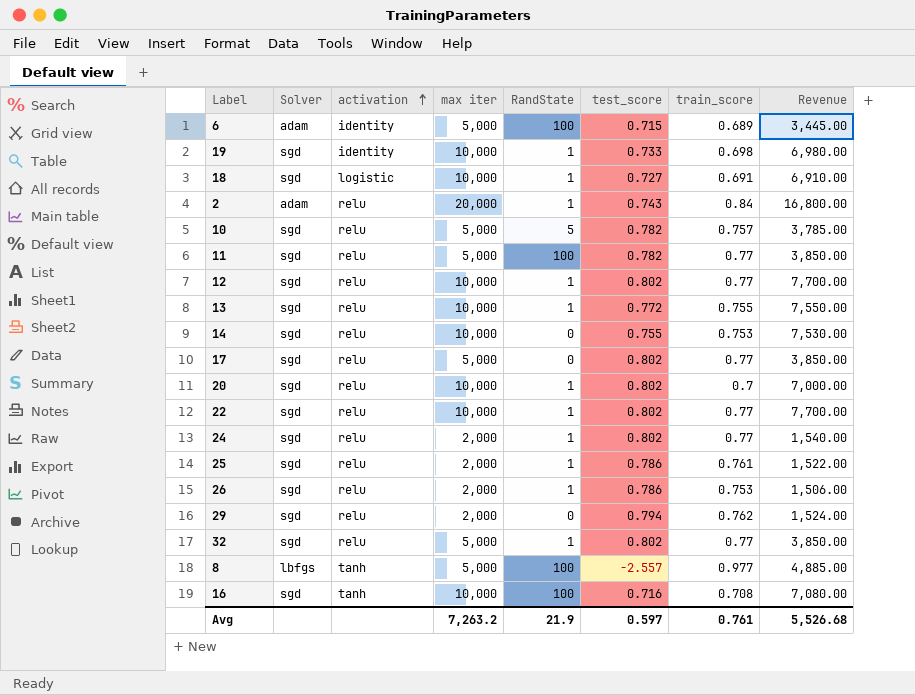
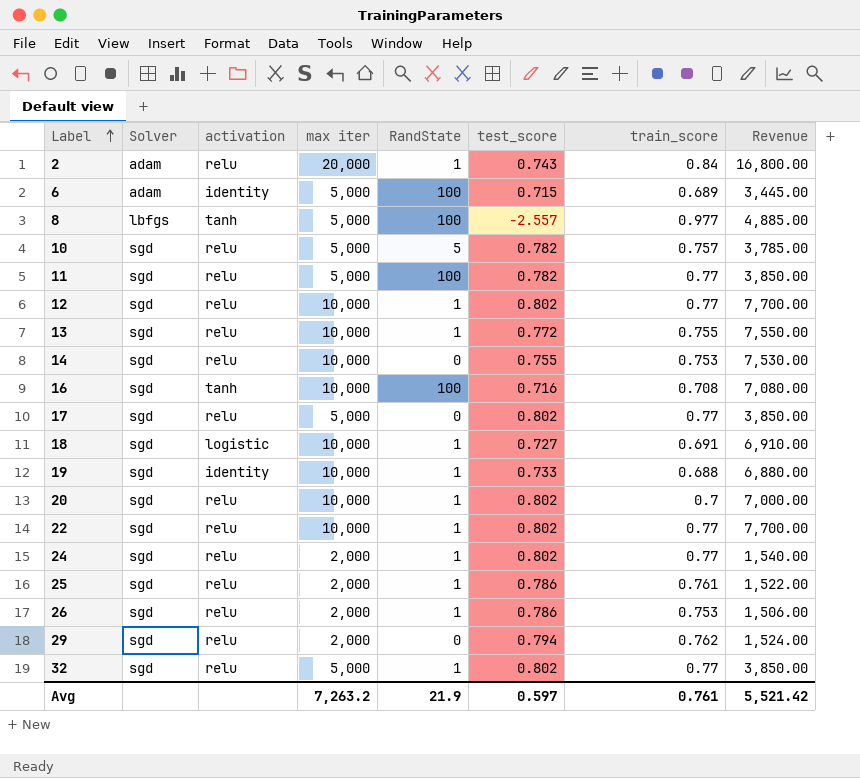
row order: activation ascending -> Label ascending
19 | train_score: 0.698 -> 0.688
19 | Revenue: 6,980.00 -> 6,880.00
Avg | Revenue: 5,526.68 -> 5,521.42

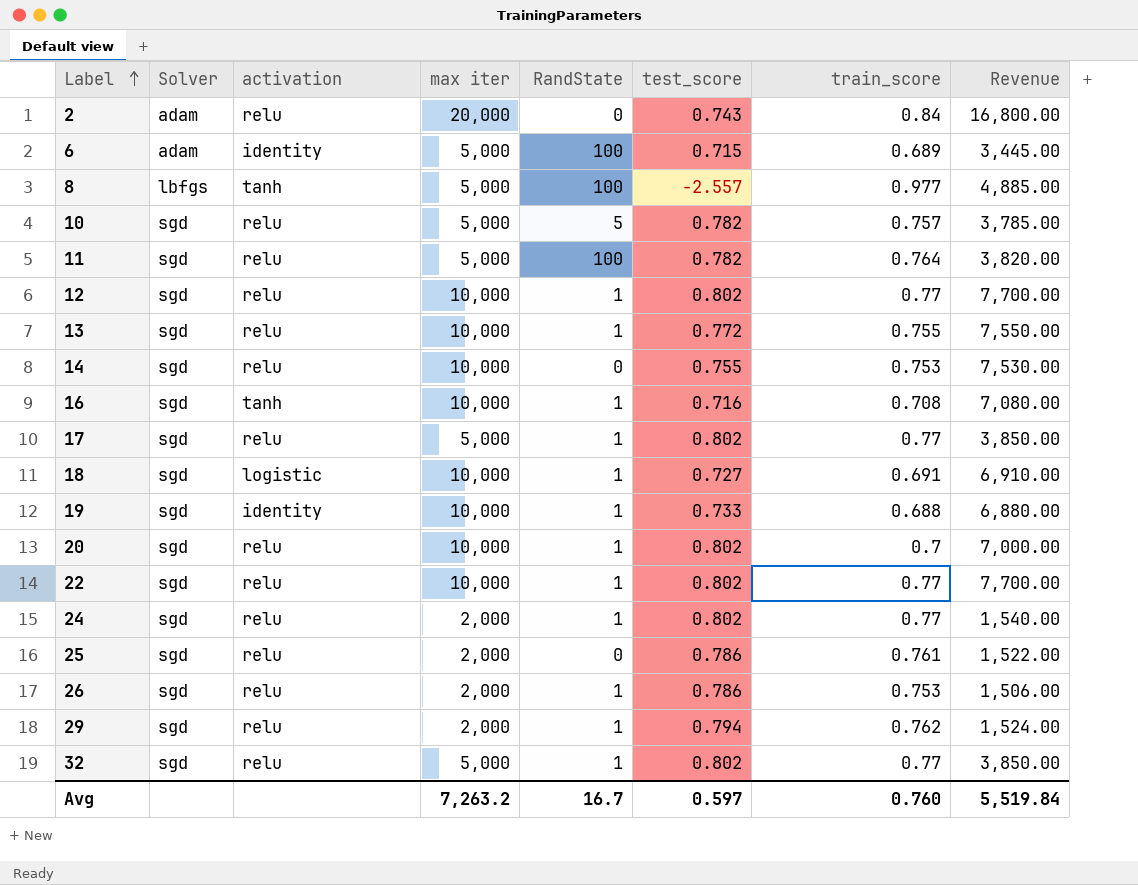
2 | RandState: 1 -> 0
11 | train_score: 0.77 -> 0.764
11 | Revenue: 3,850.00 -> 3,820.00
16 | RandState: 100 -> 1
17 | RandState: 0 -> 1
25 | RandState: 1 -> 0
29 | RandState: 0 -> 1
Avg | RandState: 21.9 -> 16.7
Avg | train_score: 0.761 -> 0.760
Avg | Revenue: 5,521.42 -> 5,519.84

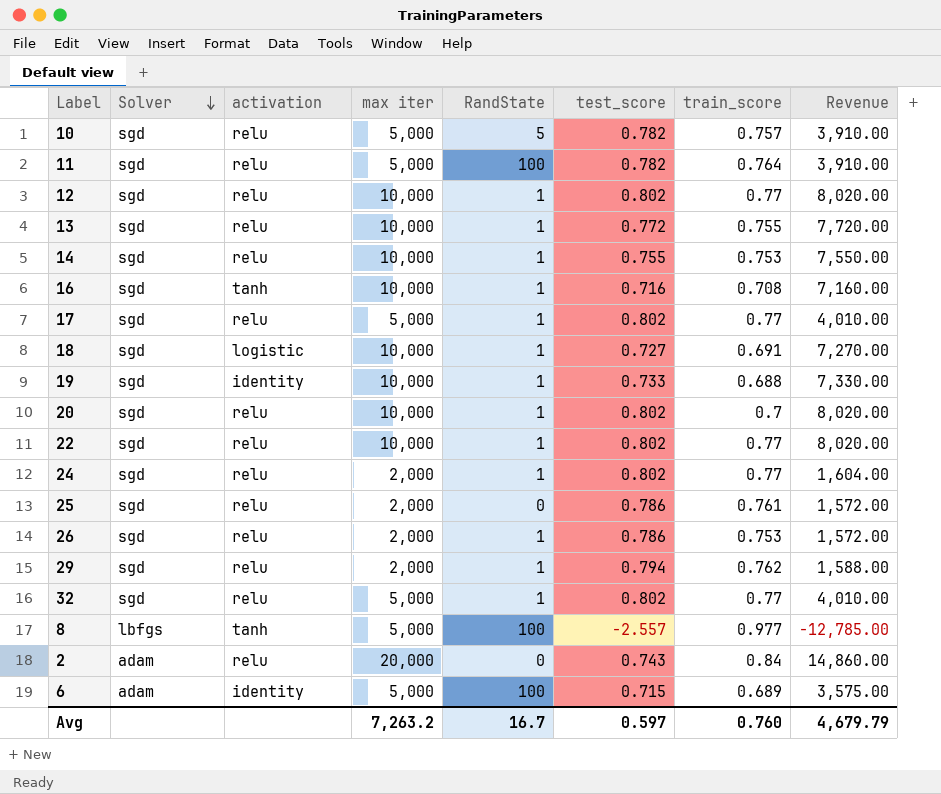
row order: Label ascending -> Solver descending
column Revenue | formula: [max iter] * [train_score] -> [max iter] * [test_score]
14 | RandState: 0 -> 1
Avg | Revenue: 5,519.84 -> 4,679.79

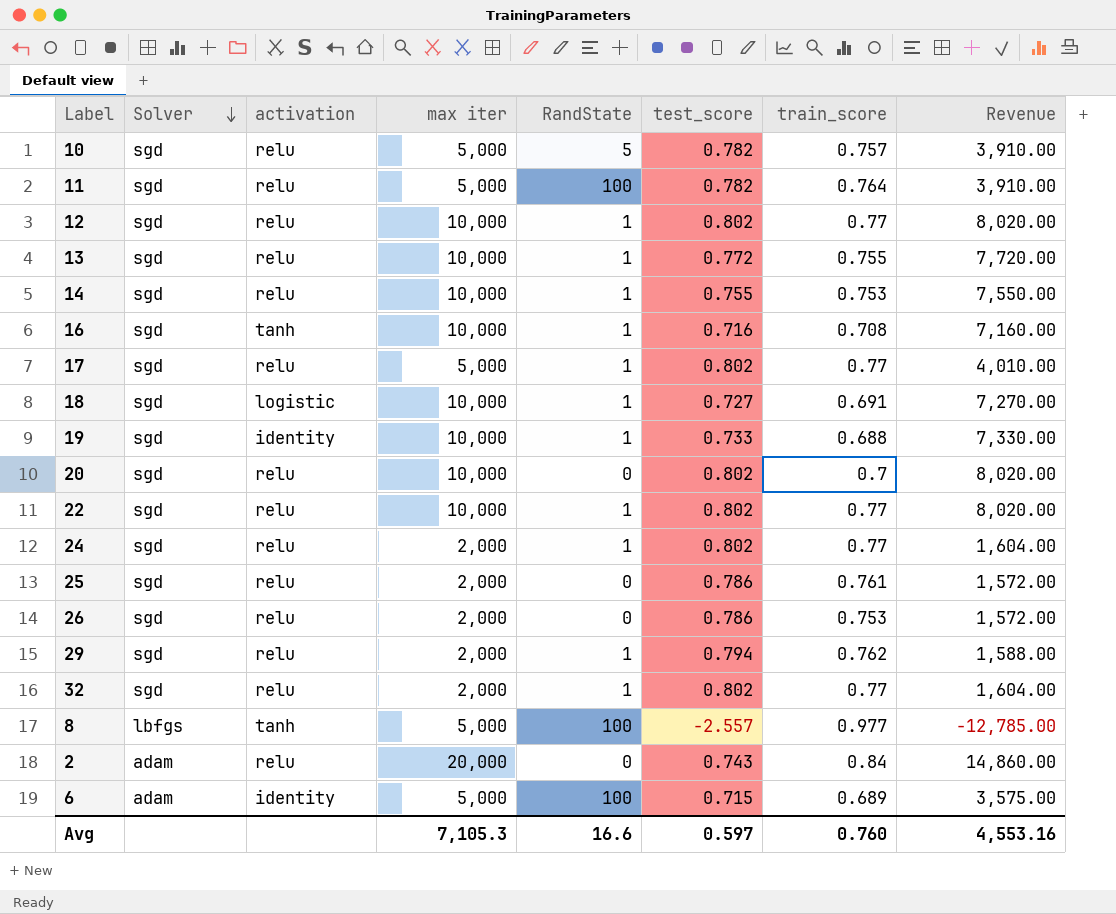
20 | RandState: 1 -> 0
26 | RandState: 1 -> 0
32 | max iter: 5,000 -> 2,000
32 | Revenue: 4,010.00 -> 1,604.00
Avg | max iter: 7,263.2 -> 7,105.3
Avg | RandState: 16.7 -> 16.6
Avg | Revenue: 4,679.79 -> 4,553.16

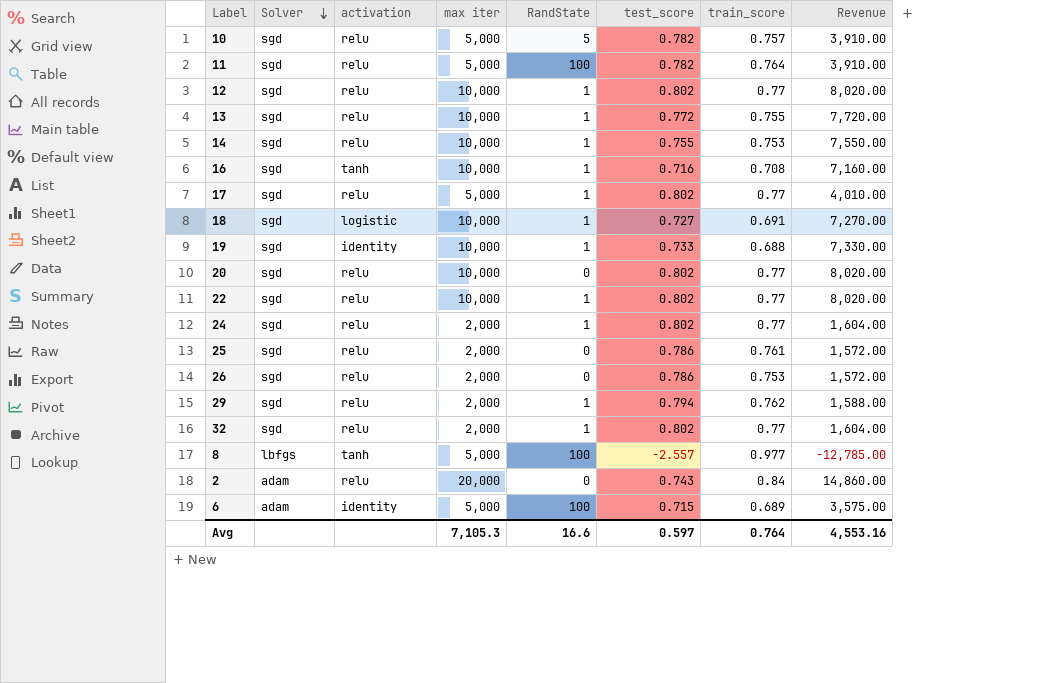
20 | train_score: 0.7 -> 0.77
Avg | train_score: 0.760 -> 0.764

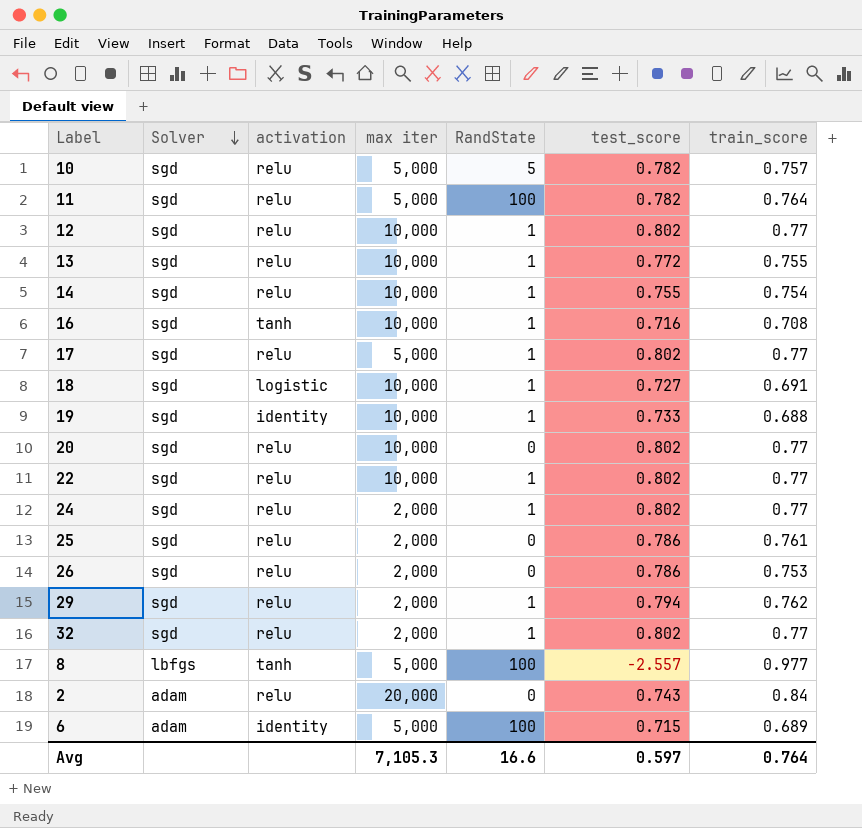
column Revenue | formula: [max iter] * [test_score] -> none
14 | train_score: 0.753 -> 0.754

